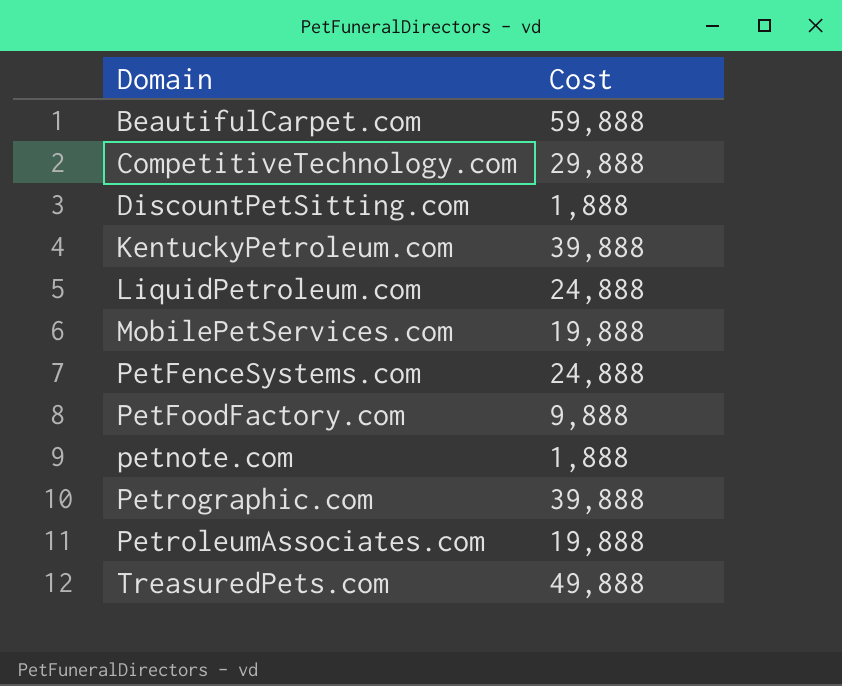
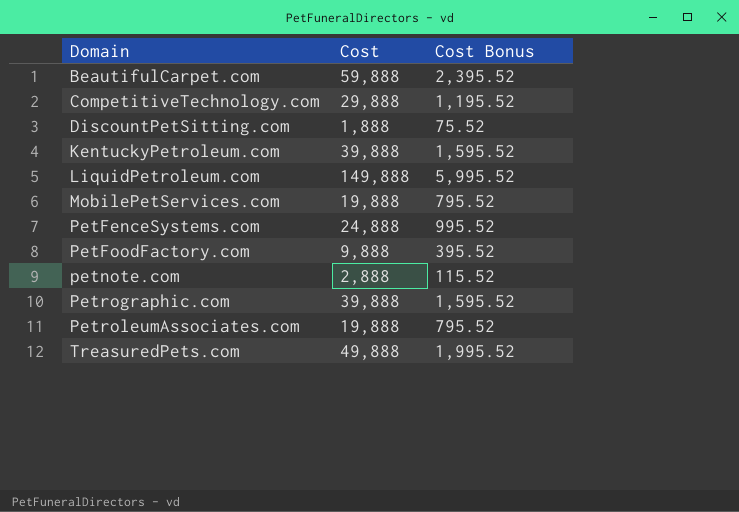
column Cost Bonus | formula: none -> [Cost] * 0.04
LiquidPetroleum.com | Cost: 24,888 -> 149,888
petnote.com | Cost: 1,888 -> 2,888

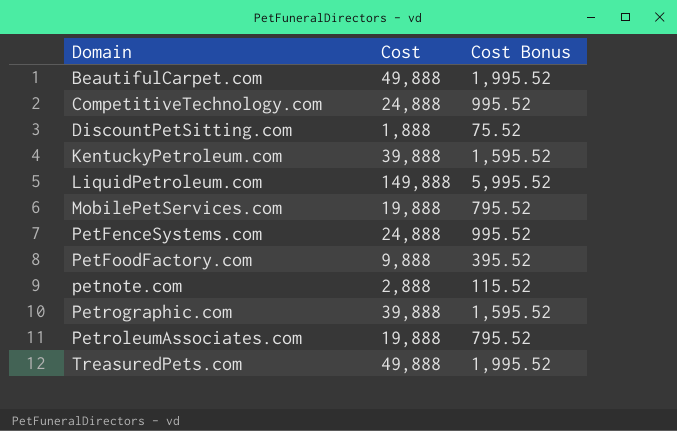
BeautifulCarpet.com | Cost: 59,888 -> 49,888
BeautifulCarpet.com | Cost Bonus: 2,395.52 -> 1,995.52
CompetitiveTechnology.com | Cost: 29,888 -> 24,888
CompetitiveTechnology.com | Cost Bonus: 1,195.52 -> 995.52

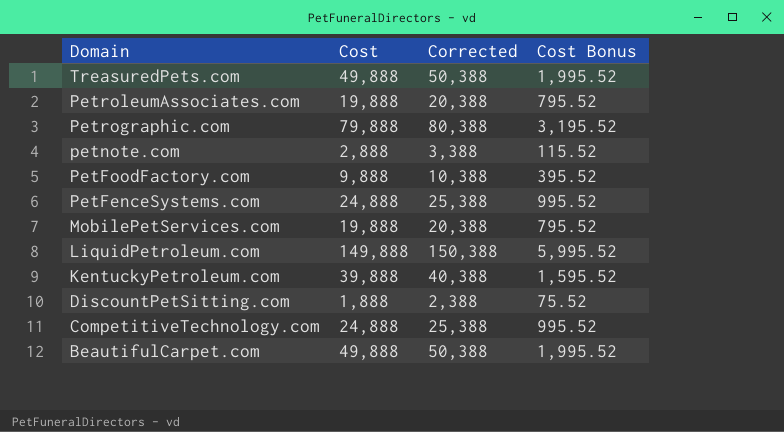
row order: Domain ascending -> Domain descending
column Corrected | formula: none -> [Cost] + 500
Petrographic.com | Cost: 39,888 -> 79,888
Petrographic.com | Cost Bonus: 1,595.52 -> 3,195.52

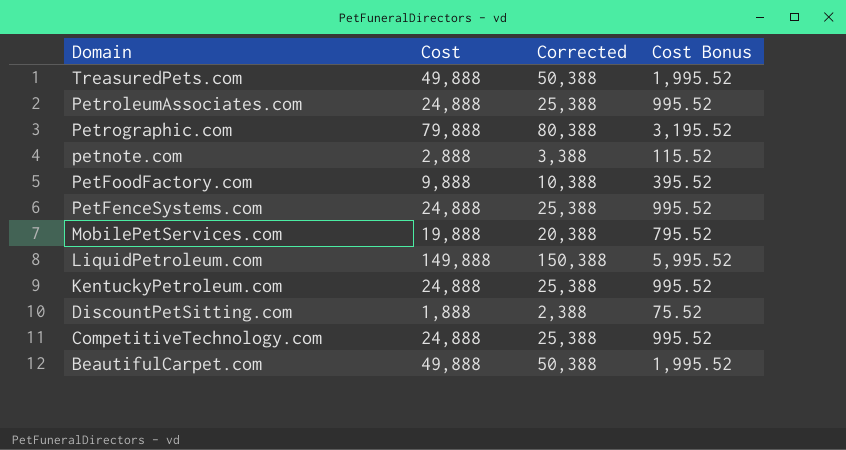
PetroleumAssociates.com | Cost: 19,888 -> 24,888
PetroleumAssociates.com | Corrected: 20,388 -> 25,388
PetroleumAssociates.com | Cost Bonus: 795.52 -> 995.52
KentuckyPetroleum.com | Cost: 39,888 -> 24,888
KentuckyPetroleum.com | Corrected: 40,388 -> 25,388
KentuckyPetroleum.com | Cost Bonus: 1,595.52 -> 995.52

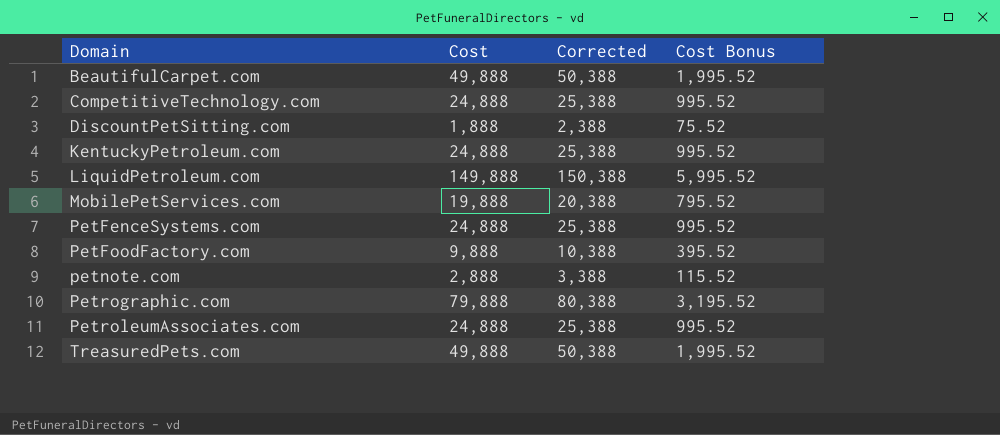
row order: Domain descending -> Domain ascending

